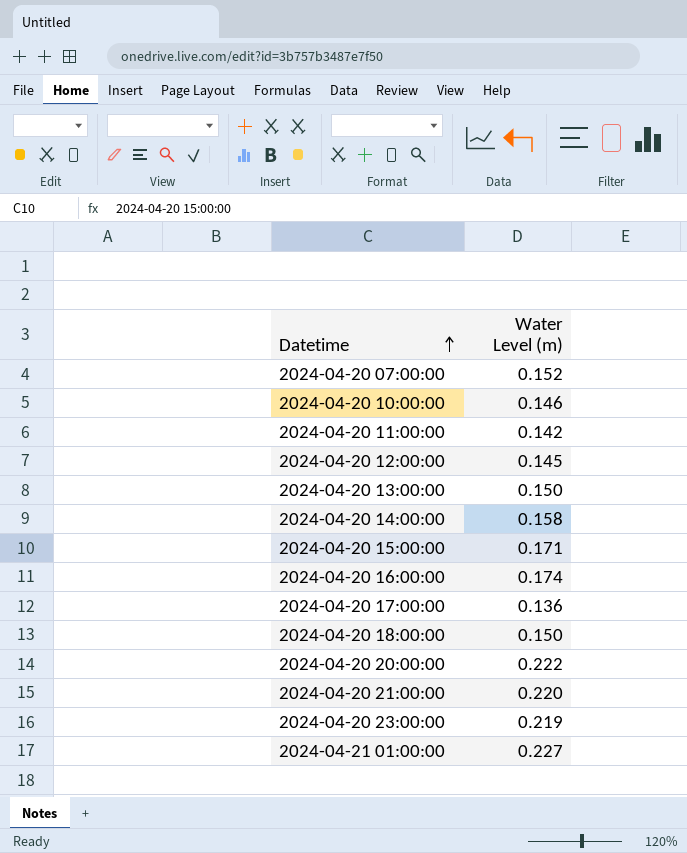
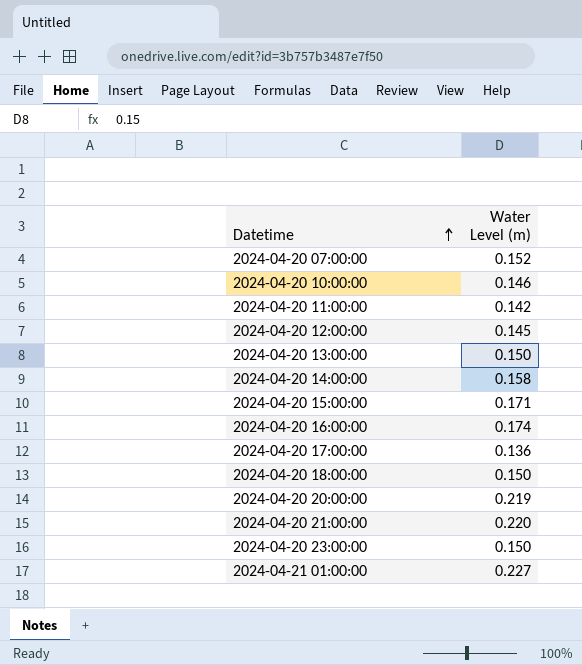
2024-04-20 20:00:00 | Water Level (m): 0.222 -> 0.219
2024-04-20 23:00:00 | Water Level (m): 0.219 -> 0.150

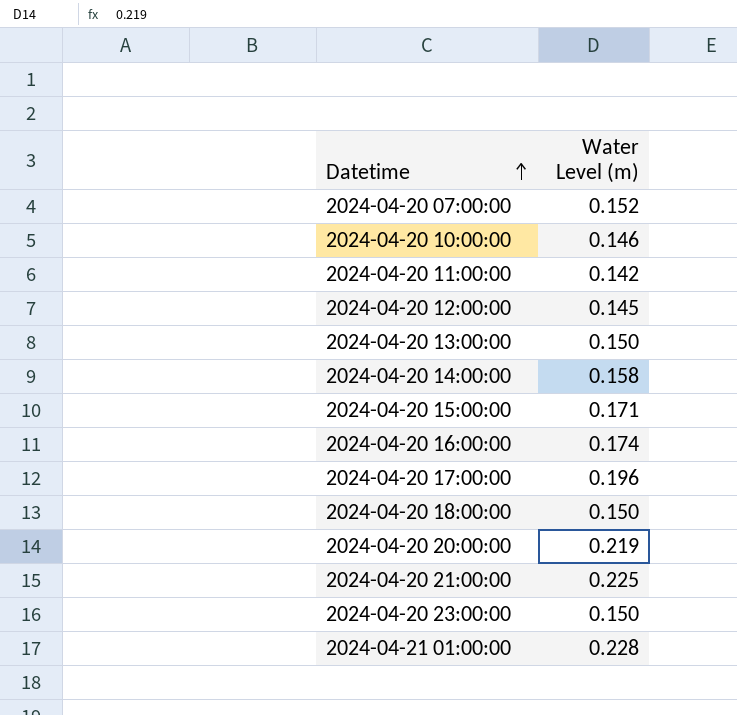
2024-04-20 17:00:00 | Water Level (m): 0.136 -> 0.196
2024-04-20 21:00:00 | Water Level (m): 0.220 -> 0.225
2024-04-21 01:00:00 | Water Level (m): 0.227 -> 0.228

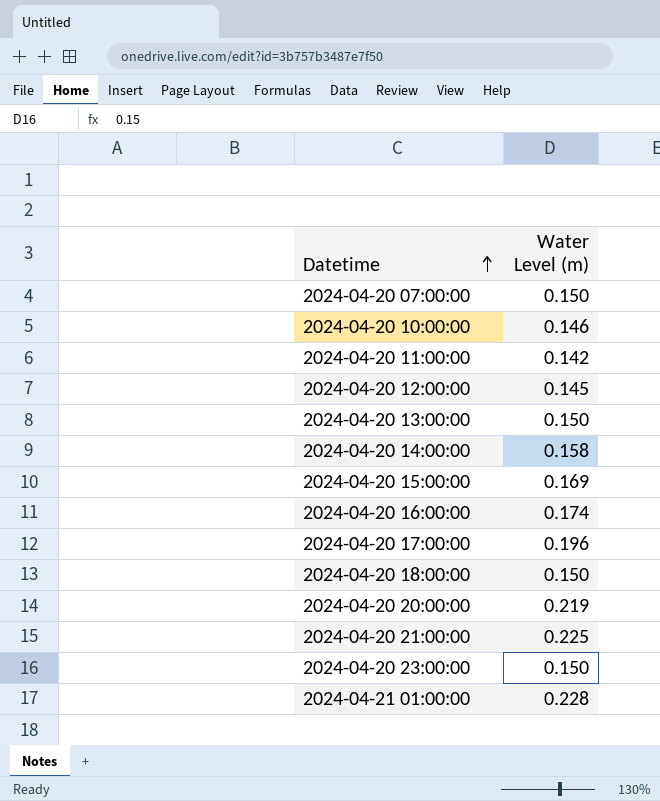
2024-04-20 07:00:00 | Water Level (m): 0.152 -> 0.150
2024-04-20 15:00:00 | Water Level (m): 0.171 -> 0.169

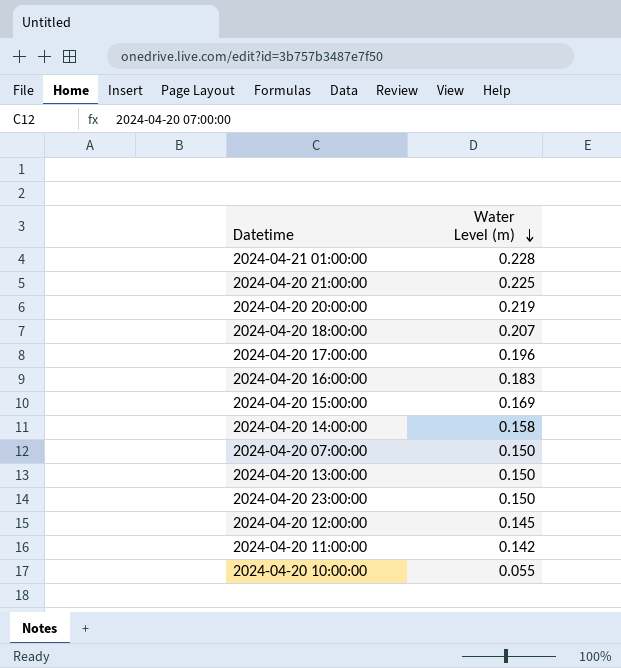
row order: Datetime ascending -> Water Level (m) descending
2024-04-20 18:00:00 | Water Level (m): 0.150 -> 0.207
2024-04-20 16:00:00 | Water Level (m): 0.174 -> 0.183
2024-04-20 10:00:00 | Water Level (m): 0.146 -> 0.055

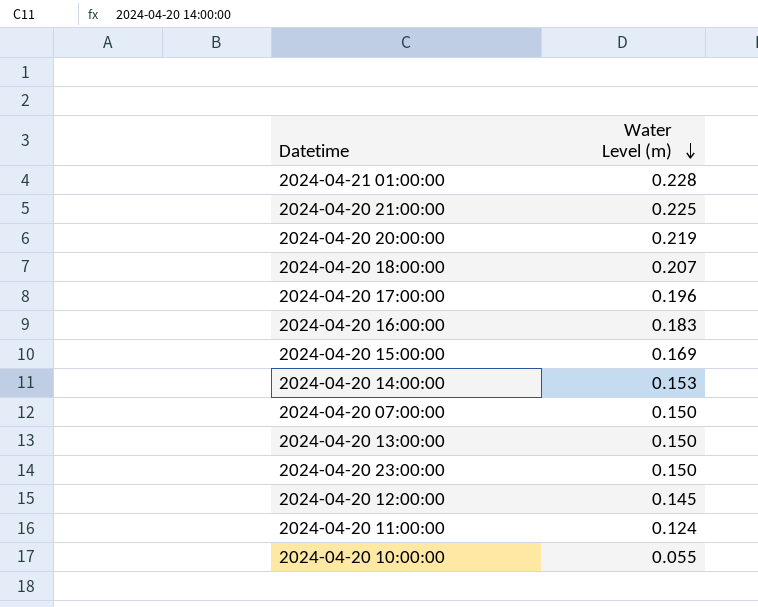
2024-04-20 14:00:00 | Water Level (m): 0.158 -> 0.153
2024-04-20 11:00:00 | Water Level (m): 0.142 -> 0.124

